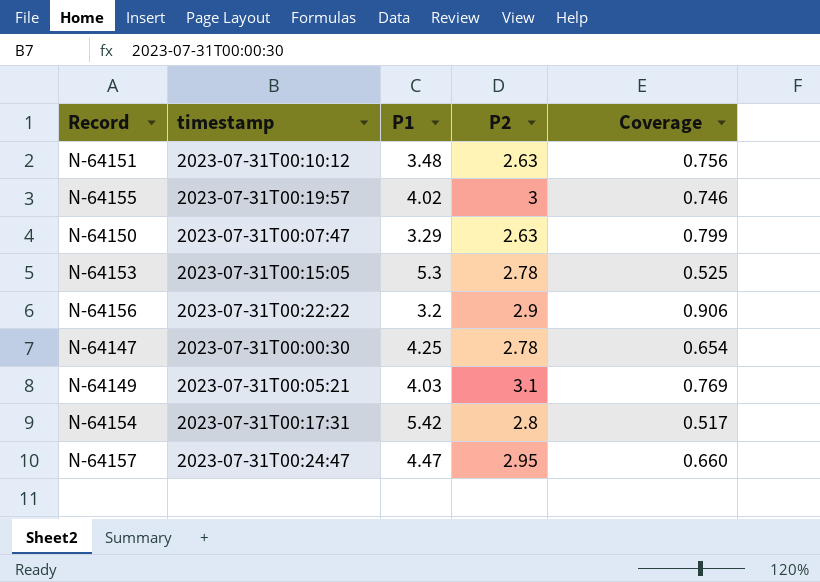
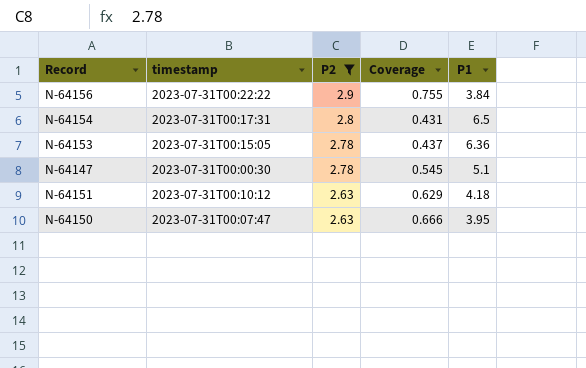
filter: none -> P2 <= 2.9
row order: none -> P2 descending
column P1 | position: 3 -> 5
N-64156 | Coverage: 0.906 -> 0.755
N-64156 | P1: 3.2 -> 3.84
N-64154 | Coverage: 0.517 -> 0.431
N-64154 | P1: 5.42 -> 6.5
N-64153 | Coverage: 0.525 -> 0.437
N-64153 | P1: 5.3 -> 6.36
N-64147 | Coverage: 0.654 -> 0.545
N-64147 | P1: 4.25 -> 5.1
N-64151 | Coverage: 0.756 -> 0.629
N-64151 | P1: 3.48 -> 4.18
N-64150 | Coverage: 0.799 -> 0.666
N-64150 | P1: 3.29 -> 3.95

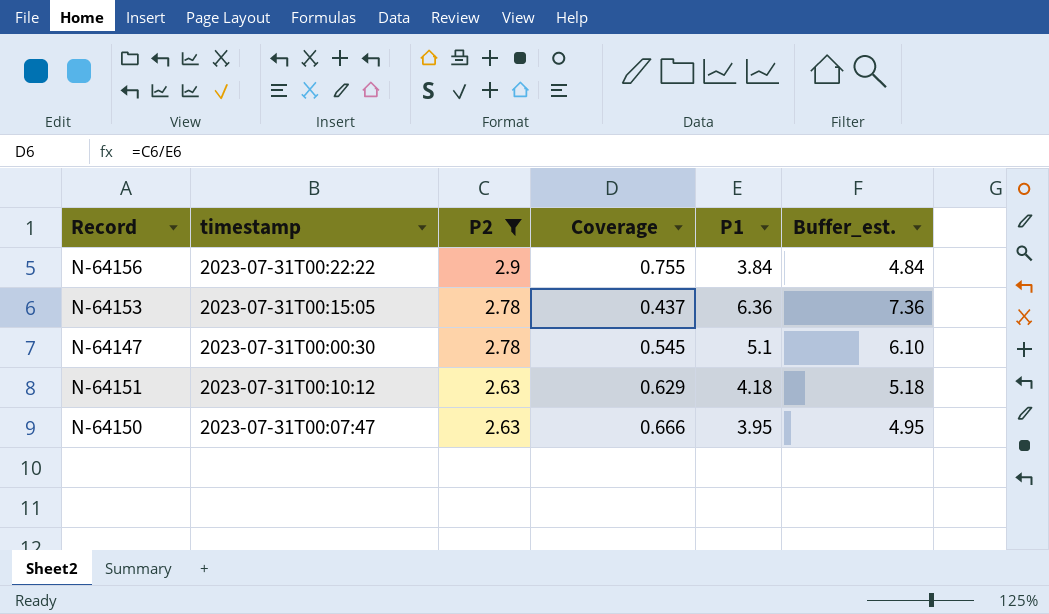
column Buffer_est. | formula: none -> [P1] + 1
row N-64154: 2023-07-31T00:17:31 | 2.8 | 0.431 | 6.5 -> none

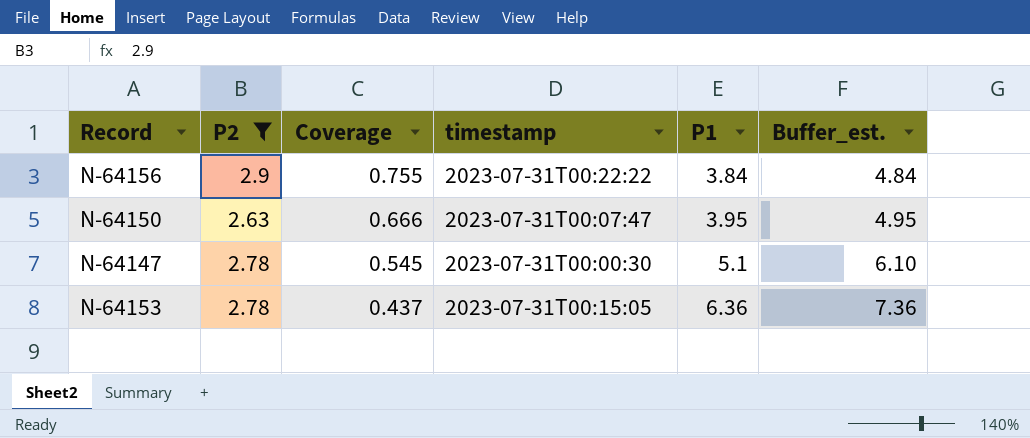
row order: P2 descending -> Coverage descending
column timestamp | position: 2 -> 4
row N-64151: 2023-07-31T00:10:12 | 2.63 | 0.629 | 4.18 | 5.18 -> none

